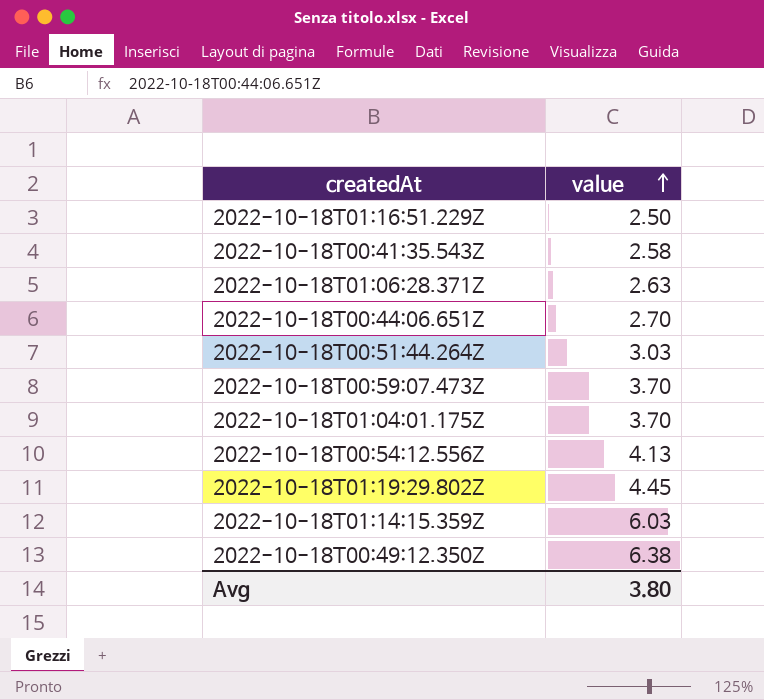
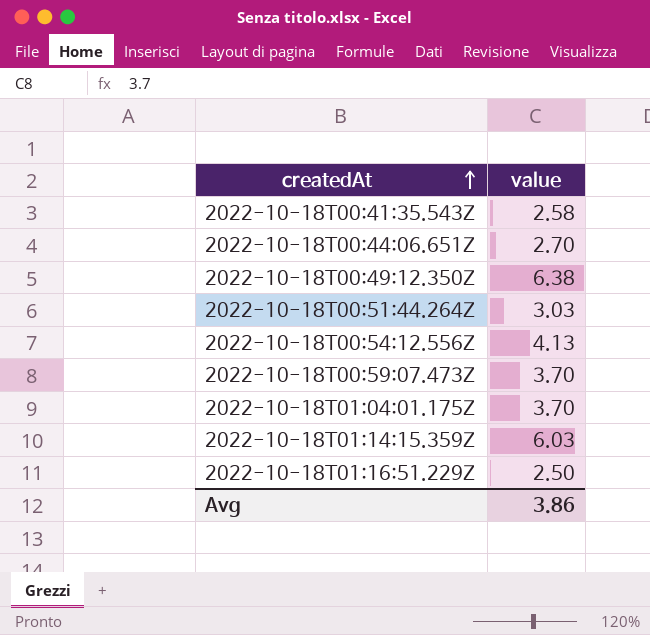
row order: value ascending -> createdAt ascending
row 2022-10-18T01:06:28.371Z: 2.63 -> none
row 2022-10-18T01:19:29.802Z: 4.45 -> none
Avg | value: 3.80 -> 3.86

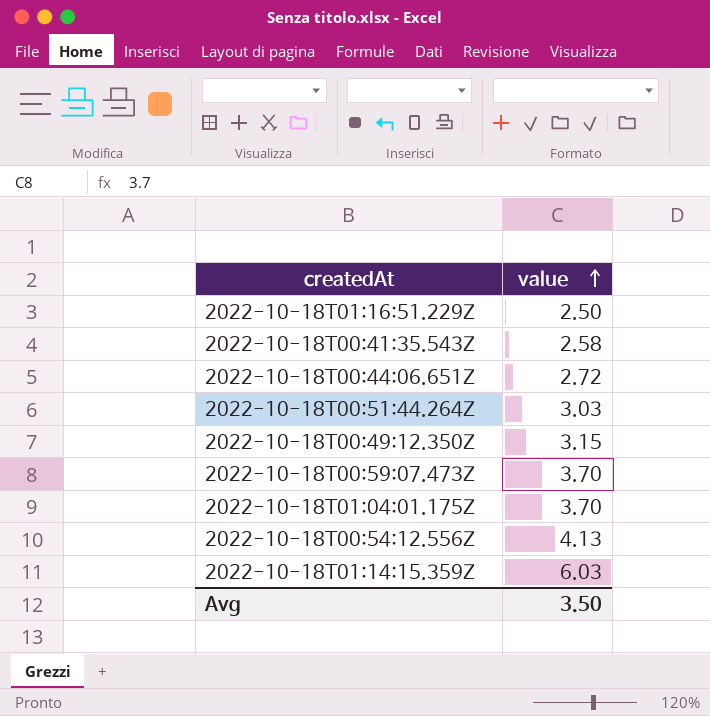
row order: createdAt ascending -> value ascending
2022-10-18T00:44:06.651Z | value: 2.70 -> 2.72
2022-10-18T00:49:12.350Z | value: 6.38 -> 3.15
Avg | value: 3.86 -> 3.50

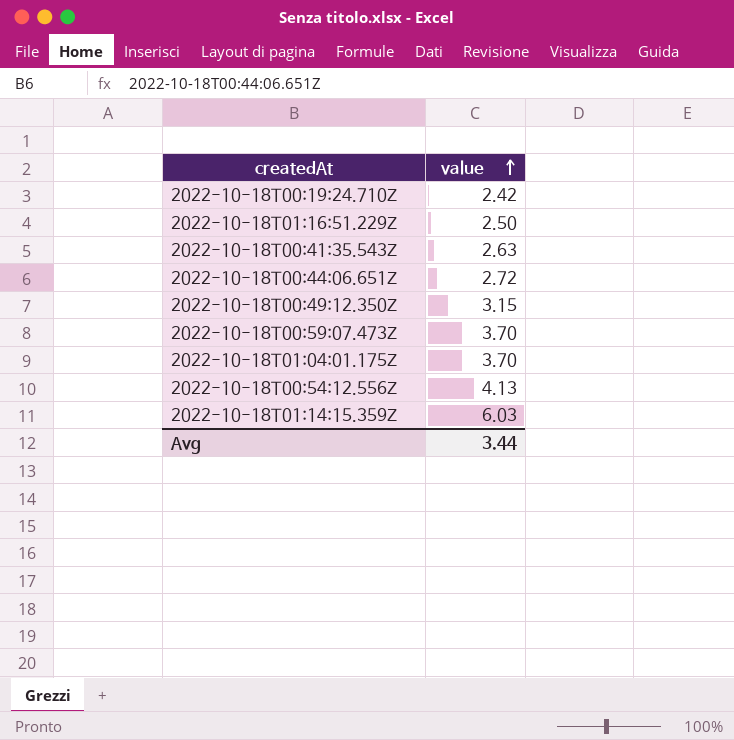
row 2022-10-18T00:51:44.264Z: 3.03 -> none
row 2022-10-18T00:19:24.710Z: none -> 2.42
2022-10-18T00:41:35.543Z | value: 2.58 -> 2.63
Avg | value: 3.50 -> 3.44

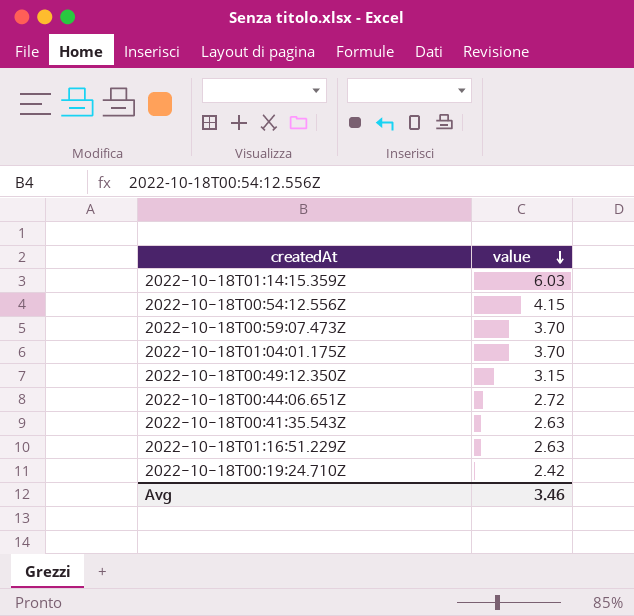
row order: value ascending -> value descending
2022-10-18T00:54:12.556Z | value: 4.13 -> 4.15
2022-10-18T01:16:51.229Z | value: 2.50 -> 2.63
Avg | value: 3.44 -> 3.46

